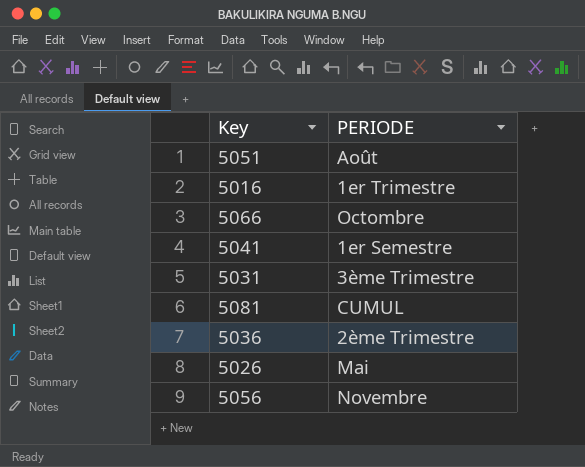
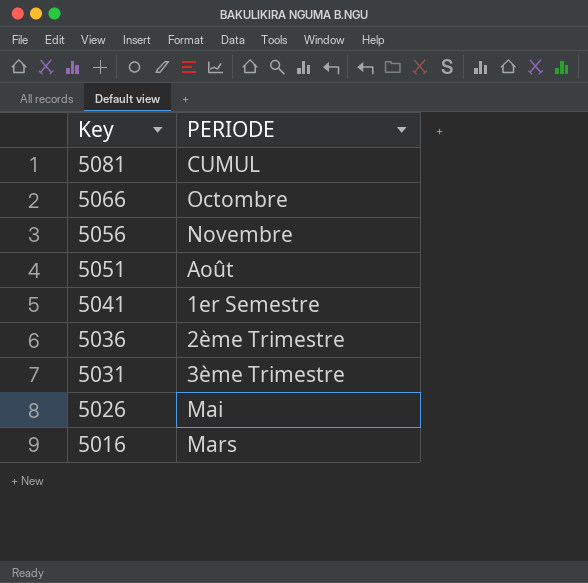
row order: none -> Key descending
5016 | PERIODE: 1er Trimestre -> Mars

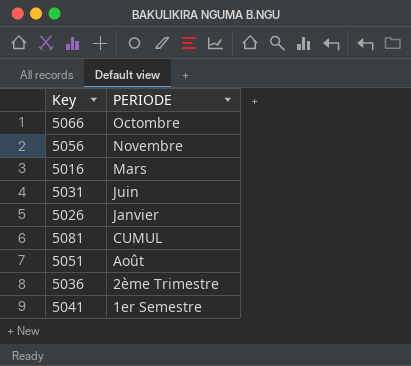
row order: Key descending -> PERIODE descending
5031 | PERIODE: 3ème Trimestre -> Juin
5026 | PERIODE: Mai -> Janvier

